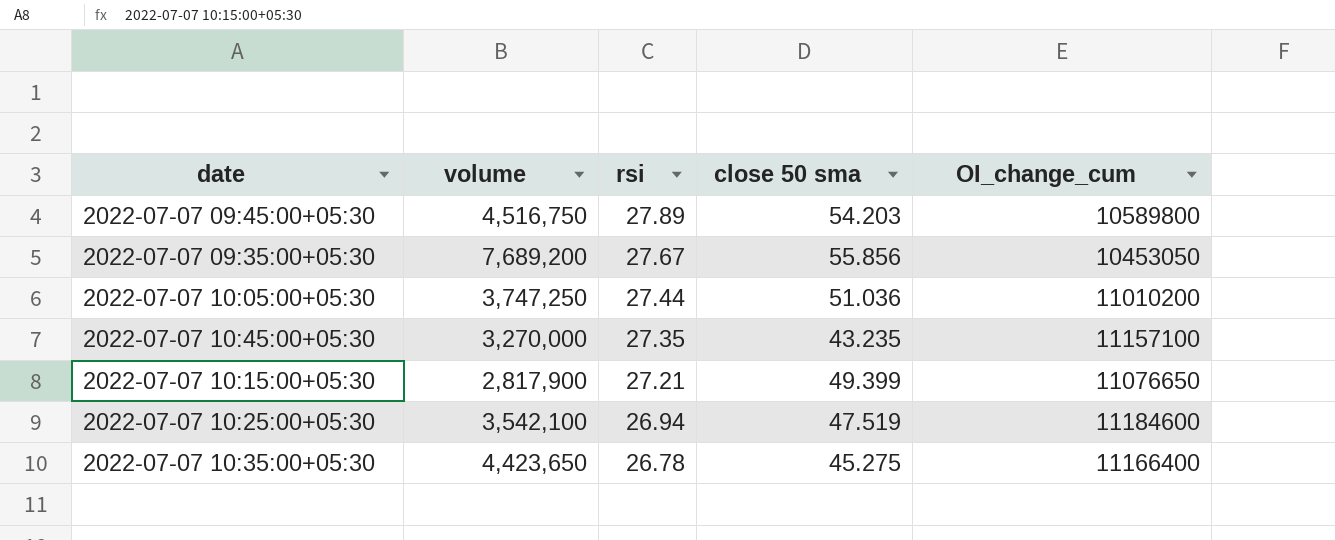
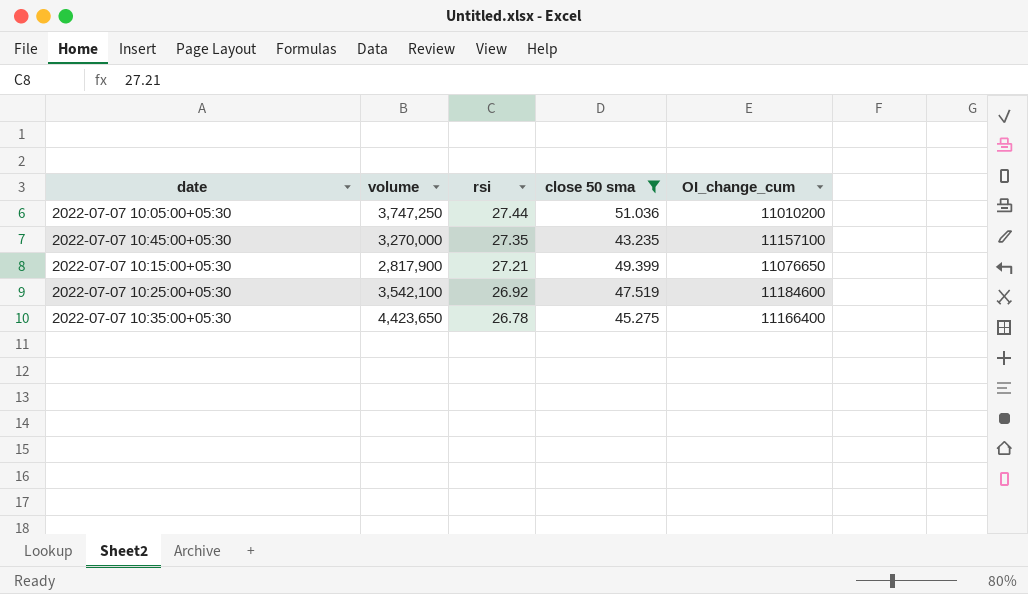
filter: none -> close 50 sma <= 51.036
2022-07-07 10:25:00+05:30 | rsi: 26.94 -> 26.92

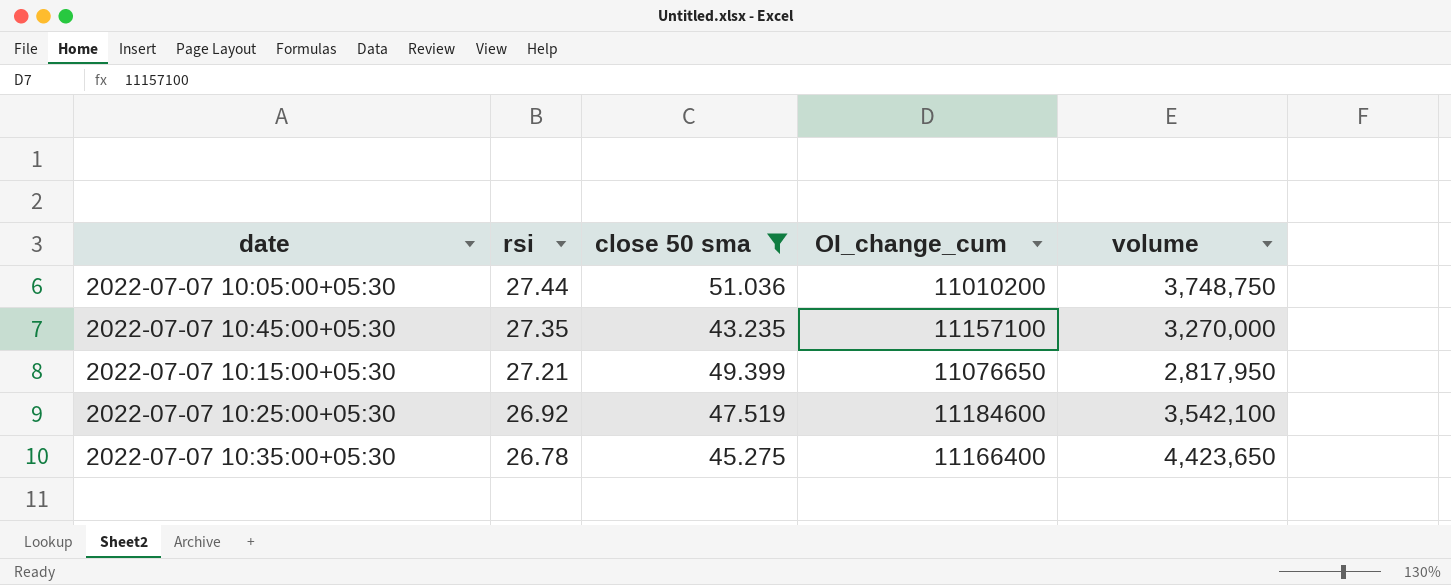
column volume | position: 2 -> 5
2022-07-07 10:05:00+05:30 | volume: 3,747,250 -> 3,748,750
2022-07-07 10:15:00+05:30 | volume: 2,817,900 -> 2,817,950

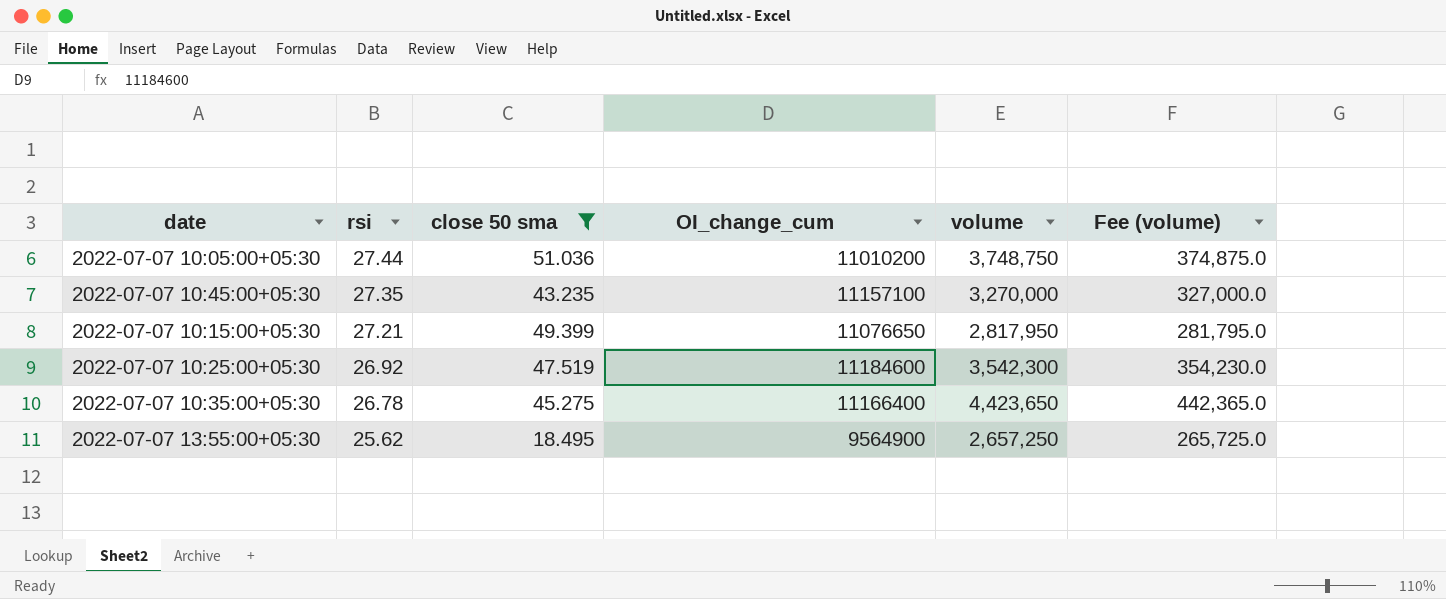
column Fee (volume) | formula: none -> [volume] * 0.1
2022-07-07 10:25:00+05:30 | volume: 3,542,100 -> 3,542,300
row 2022-07-07 13:55:00+05:30: none -> 25.62 | 18.495 | 9564900 | 2,657,250 | 265,725.0

